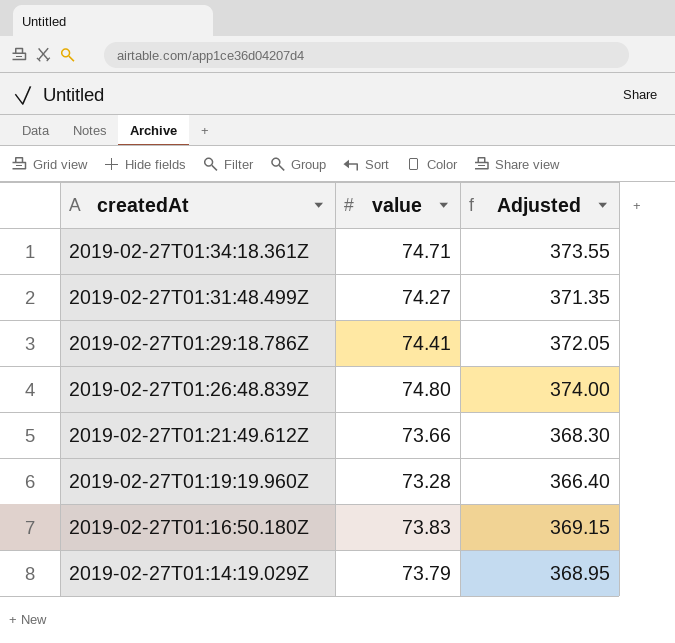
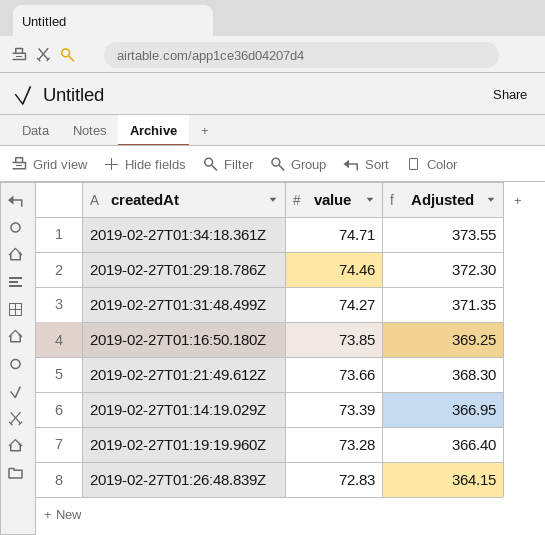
row order: createdAt descending -> value descending
2019-02-27T01:29:18.786Z | value: 74.41 -> 74.46
2019-02-27T01:29:18.786Z | Adjusted: 372.05 -> 372.30
2019-02-27T01:16:50.180Z | value: 73.83 -> 73.85
2019-02-27T01:16:50.180Z | Adjusted: 369.15 -> 369.25
2019-02-27T01:14:19.029Z | value: 73.79 -> 73.39
2019-02-27T01:14:19.029Z | Adjusted: 368.95 -> 366.95
2019-02-27T01:26:48.839Z | value: 74.80 -> 72.83
2019-02-27T01:26:48.839Z | Adjusted: 374.00 -> 364.15

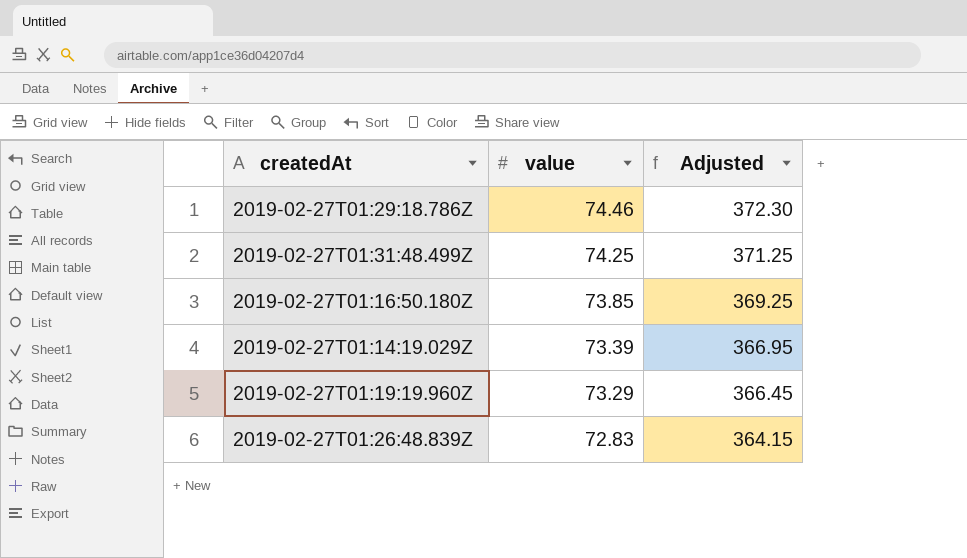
row 2019-02-27T01:34:18.361Z: 74.71 | 373.55 -> none
row 2019-02-27T01:21:49.612Z: 73.66 | 368.30 -> none
2019-02-27T01:31:48.499Z | value: 74.27 -> 74.25
2019-02-27T01:31:48.499Z | Adjusted: 371.35 -> 371.25
2019-02-27T01:19:19.960Z | value: 73.28 -> 73.29
2019-02-27T01:19:19.960Z | Adjusted: 366.40 -> 366.45

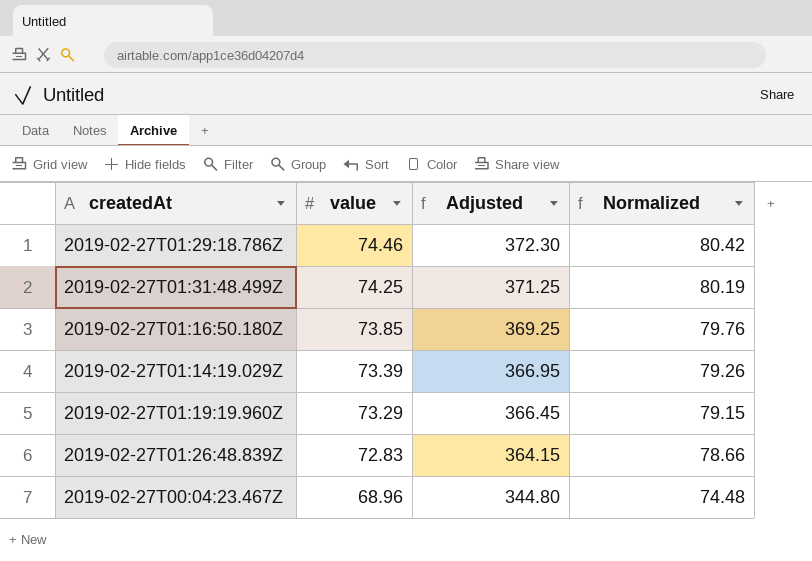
column Normalized | formula: none -> [value] * 1.08
row 2019-02-27T00:04:23.467Z: none -> 68.96 | 344.80 | 74.48

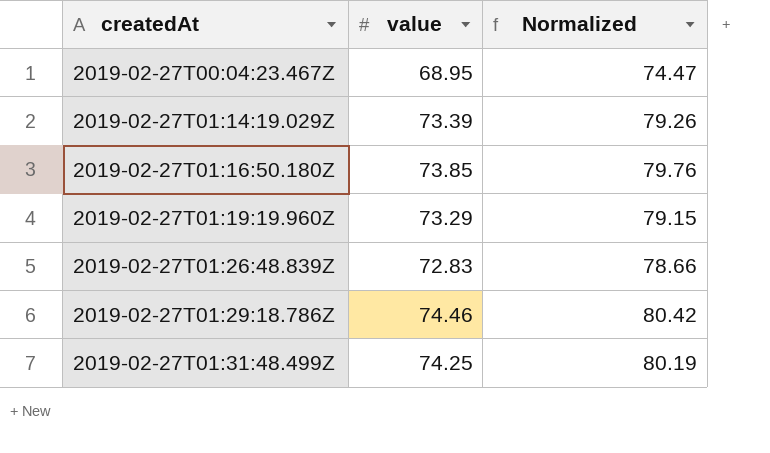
row order: value descending -> createdAt ascending
column Adjusted | formula: [value] * 5 -> none
2019-02-27T00:04:23.467Z | value: 68.96 -> 68.95
2019-02-27T00:04:23.467Z | Normalized: 74.48 -> 74.47

